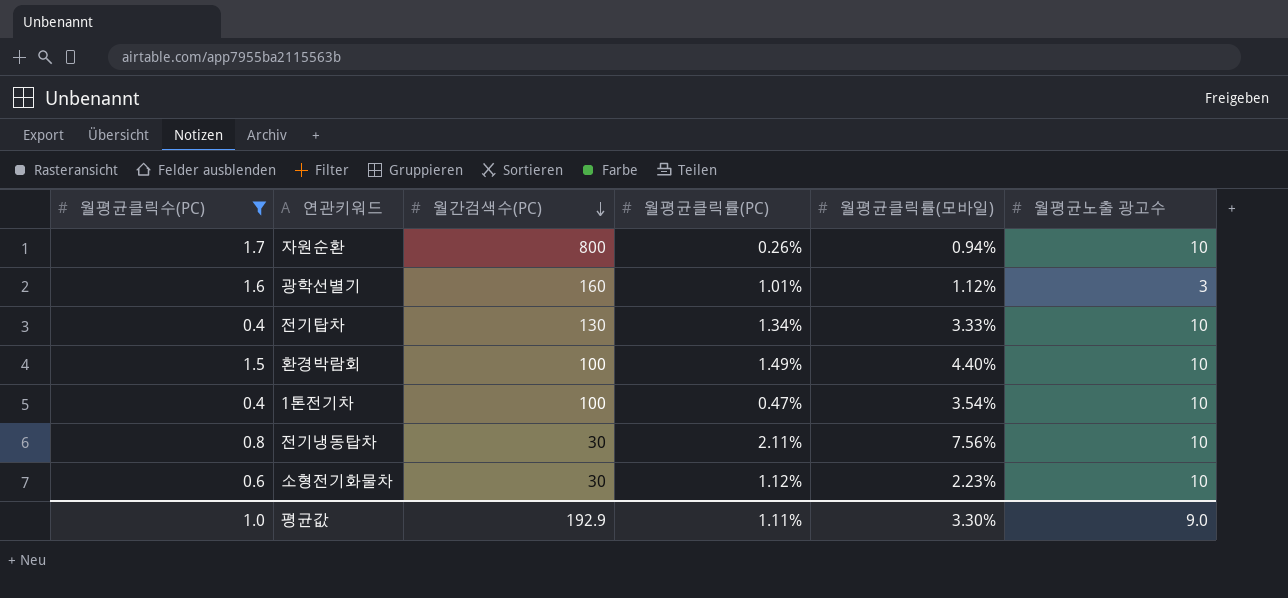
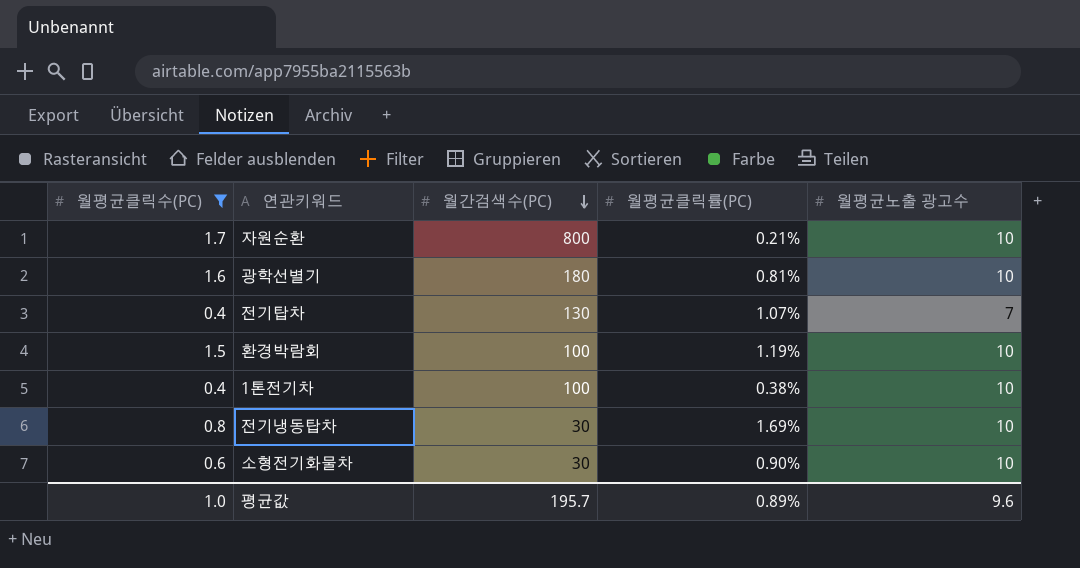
column 월평균클릭률(모바일) | position: 5 -> none
자원순환 | 월평균클릭률(PC): 0.26% -> 0.21%
광학선별기 | 월간검색수(PC): 160 -> 180
광학선별기 | 월평균클릭률(PC): 1.01% -> 0.81%
광학선별기 | 월평균노출 광고수: 3 -> 10
전기탑차 | 월평균클릭률(PC): 1.34% -> 1.07%
전기탑차 | 월평균노출 광고수: 10 -> 7
환경박람회 | 월평균클릭률(PC): 1.49% -> 1.19%
1톤전기차 | 월평균클릭률(PC): 0.47% -> 0.38%
전기냉동탑차 | 월평균클릭률(PC): 2.11% -> 1.69%
소형전기화물차 | 월평균클릭률(PC): 1.12% -> 0.90%
평균값 | 월간검색수(PC): 192.9 -> 195.7
평균값 | 월평균클릭률(PC): 1.11% -> 0.89%
평균값 | 월평균노출 광고수: 9.0 -> 9.6

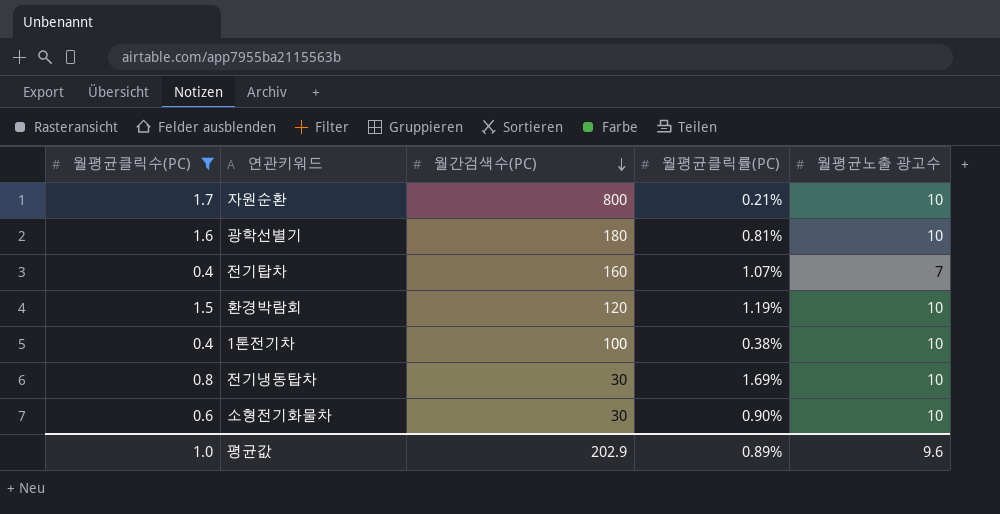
전기탑차 | 월간검색수(PC): 130 -> 160
환경박람회 | 월간검색수(PC): 100 -> 120
평균값 | 월간검색수(PC): 195.7 -> 202.9

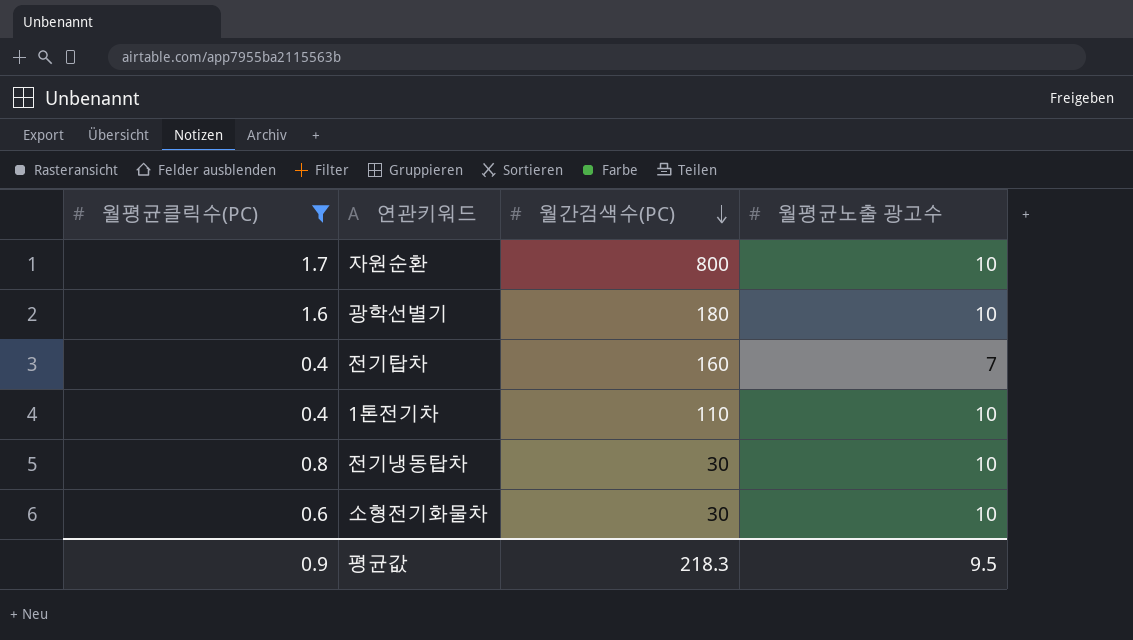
column 월평균클릭률(PC) | position: 4 -> none
row 환경박람회: 1.5 | 120 | 1.19% | 10 -> none
1톤전기차 | 월간검색수(PC): 100 -> 110
평균값 | 월평균클릭수(PC): 1.0 -> 0.9
평균값 | 월간검색수(PC): 202.9 -> 218.3
평균값 | 월평균노출 광고수: 9.6 -> 9.5

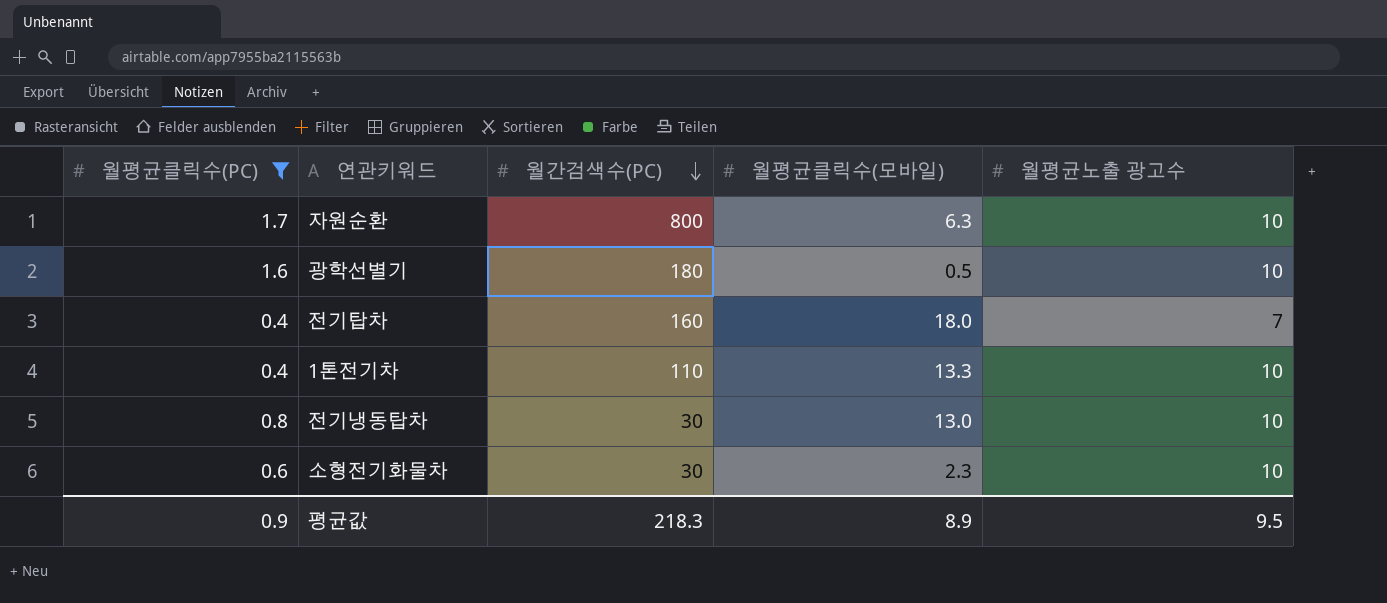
column 월평균클릭수(모바일) | position: none -> 4

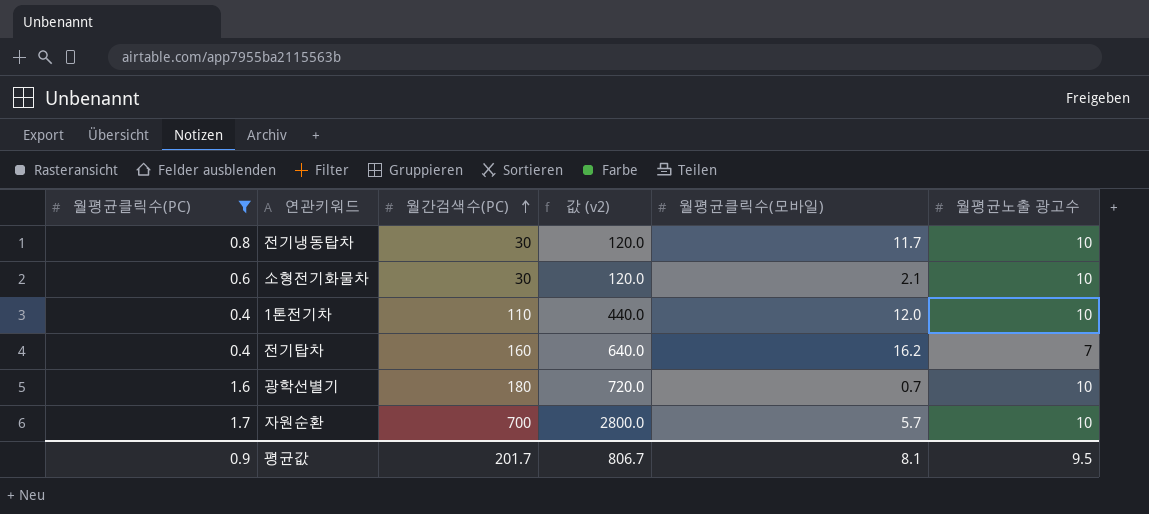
row order: 월간검색수(PC) descending -> 월간검색수(PC) ascending
column 값 (v2) | formula: none -> [월간검색수(PC)] * 4
전기냉동탑차 | 월평균클릭수(모바일): 13.0 -> 11.7
소형전기화물차 | 월평균클릭수(모바일): 2.3 -> 2.1
1톤전기차 | 월평균클릭수(모바일): 13.3 -> 12.0
전기탑차 | 월평균클릭수(모바일): 18.0 -> 16.2
광학선별기 | 월평균클릭수(모바일): 0.5 -> 0.7
자원순환 | 월간검색수(PC): 800 -> 700
자원순환 | 월평균클릭수(모바일): 6.3 -> 5.7
평균값 | 월간검색수(PC): 218.3 -> 201.7
평균값 | 월평균클릭수(모바일): 8.9 -> 8.1

